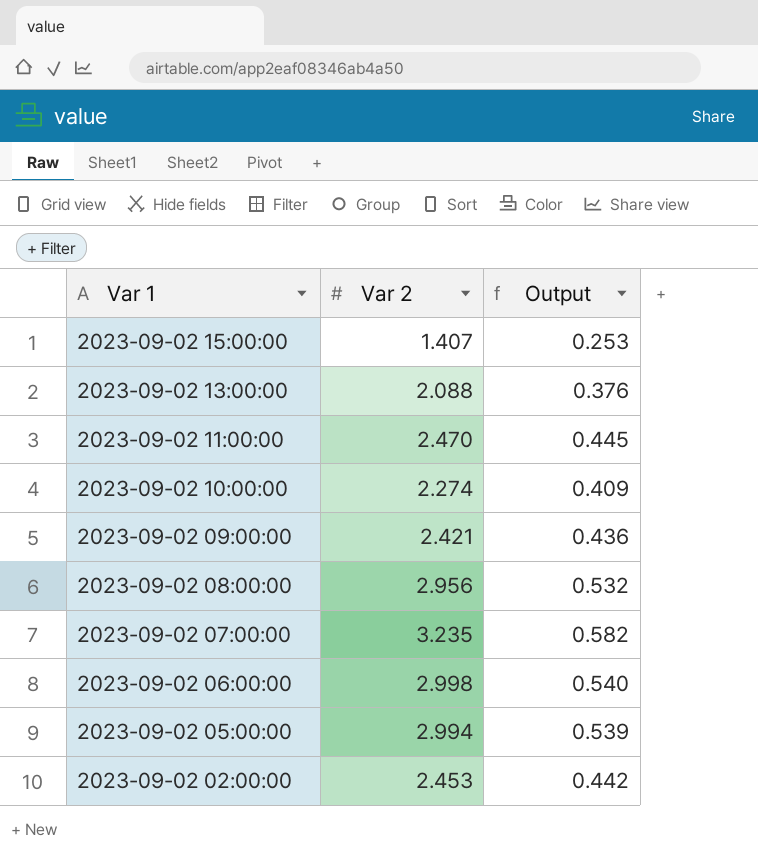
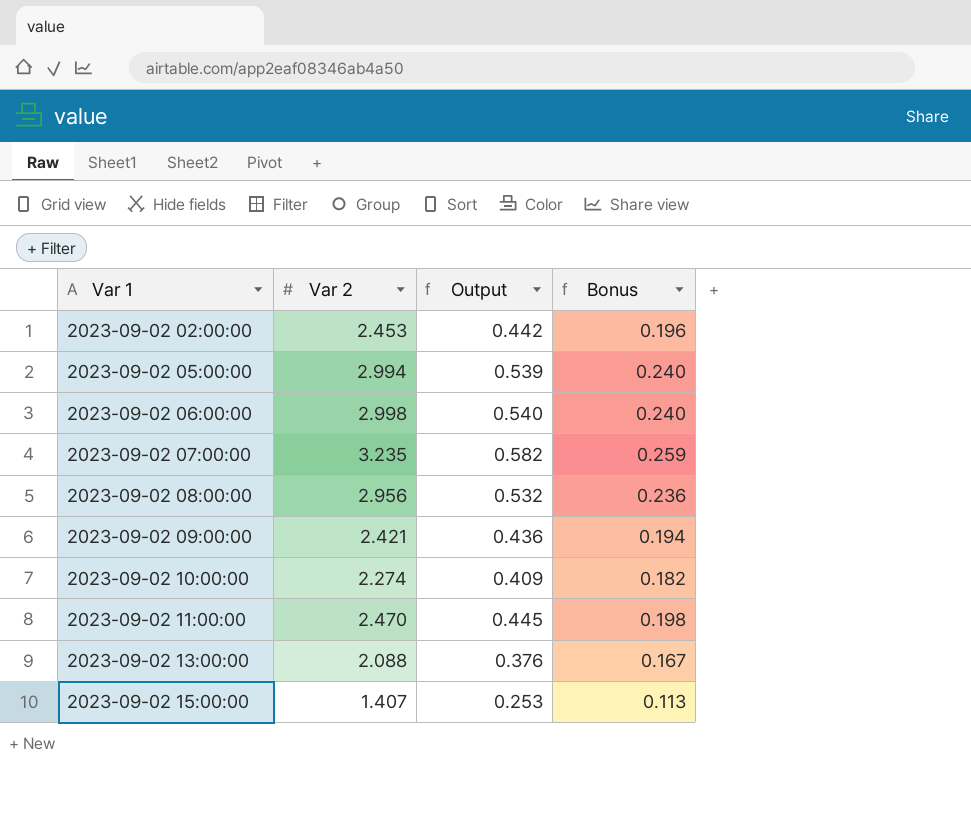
row order: Var 1 descending -> Var 1 ascending
column Bonus | formula: none -> [Var 2] * 0.08

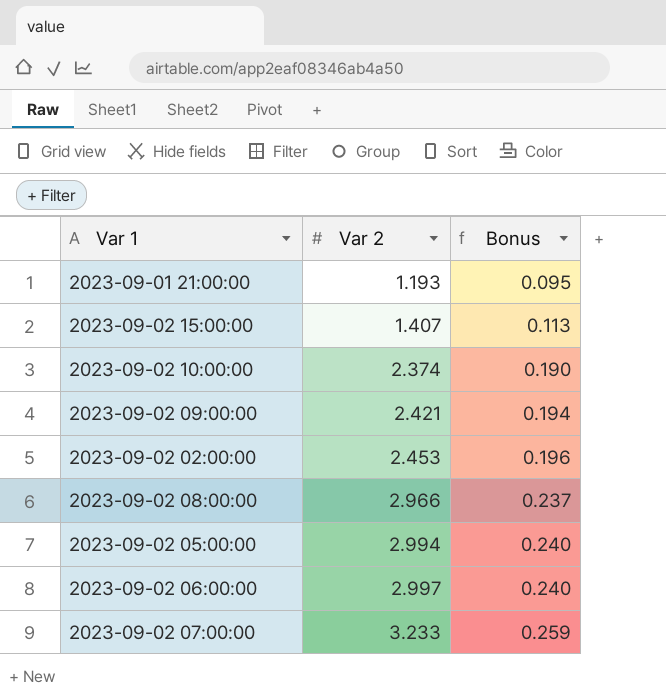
row order: Var 1 ascending -> Var 2 ascending
column Output | formula: [Var 2] * 0.18 -> none
row 2023-09-02 11:00:00: 2.470 | 0.445 | 0.198 -> none
row 2023-09-02 13:00:00: 2.088 | 0.376 | 0.167 -> none
row 2023-09-01 21:00:00: none -> 1.193 | 0.095
2023-09-02 10:00:00 | Var 2: 2.274 -> 2.374
2023-09-02 10:00:00 | Bonus: 0.182 -> 0.190
2023-09-02 08:00:00 | Var 2: 2.956 -> 2.966
2023-09-02 08:00:00 | Bonus: 0.236 -> 0.237
2023-09-02 06:00:00 | Var 2: 2.998 -> 2.997
2023-09-02 07:00:00 | Var 2: 3.235 -> 3.233

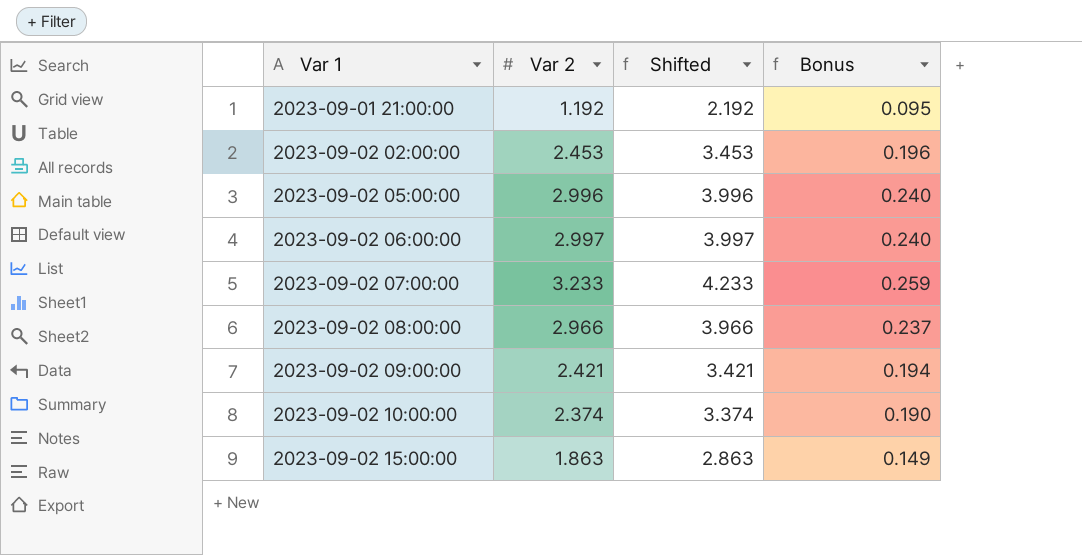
row order: Var 2 ascending -> Var 1 ascending
column Shifted | formula: none -> [Var 2] + 1
2023-09-01 21:00:00 | Var 2: 1.193 -> 1.192
2023-09-02 05:00:00 | Var 2: 2.994 -> 2.996
2023-09-02 15:00:00 | Var 2: 1.407 -> 1.863
2023-09-02 15:00:00 | Bonus: 0.113 -> 0.149

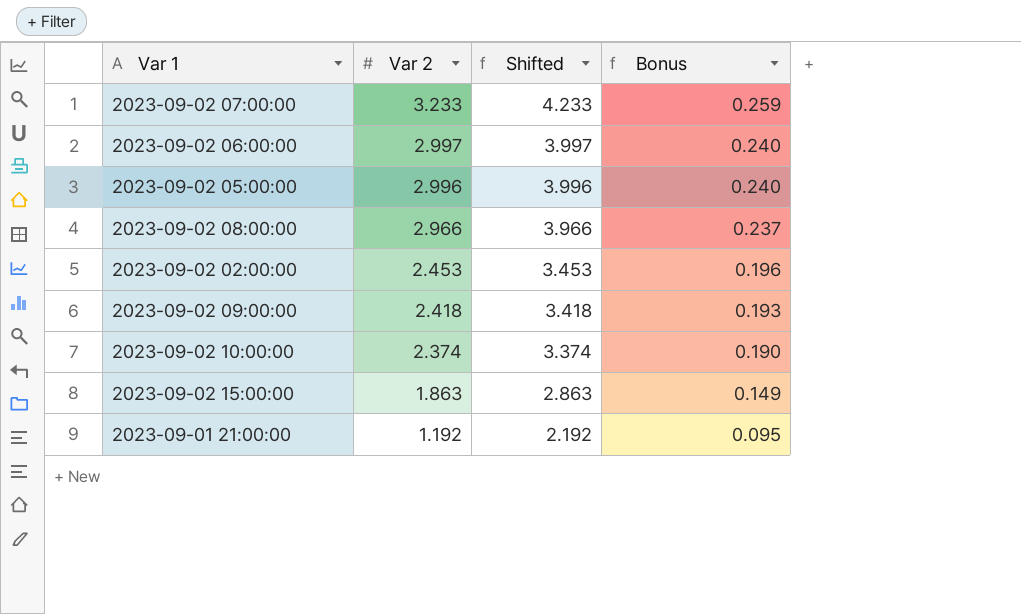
row order: Var 1 ascending -> Var 2 descending
2023-09-02 09:00:00 | Var 2: 2.421 -> 2.418
2023-09-02 09:00:00 | Shifted: 3.421 -> 3.418
2023-09-02 09:00:00 | Bonus: 0.194 -> 0.193

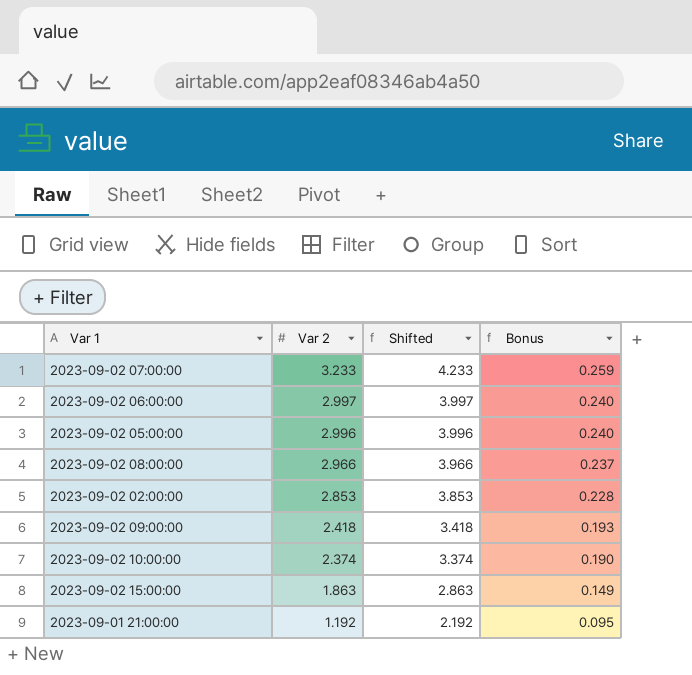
2023-09-02 02:00:00 | Var 2: 2.453 -> 2.853
2023-09-02 02:00:00 | Shifted: 3.453 -> 3.853
2023-09-02 02:00:00 | Bonus: 0.196 -> 0.228

